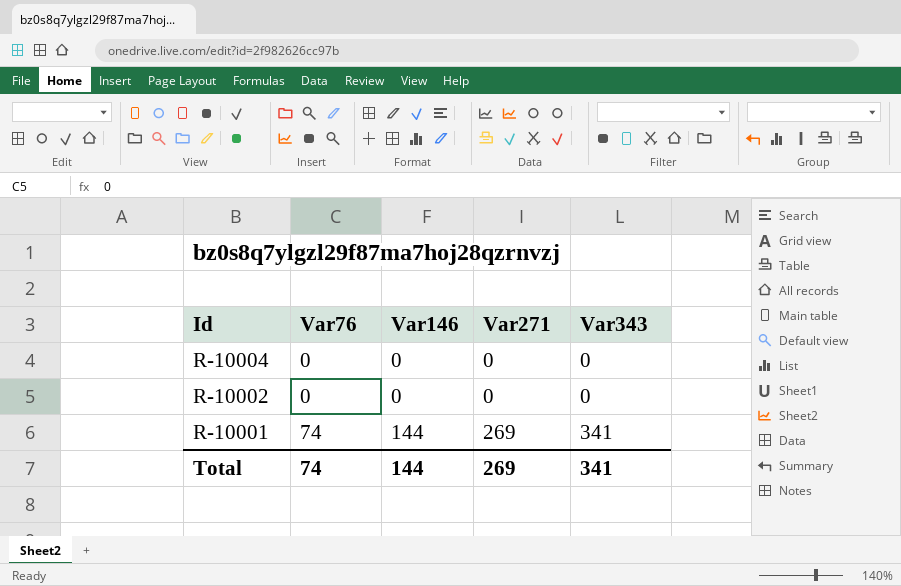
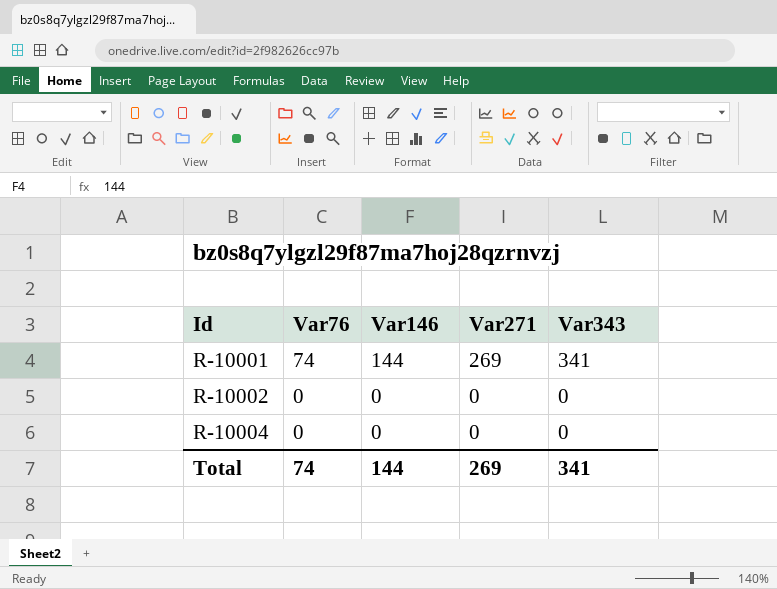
row order: Id descending -> Id ascending

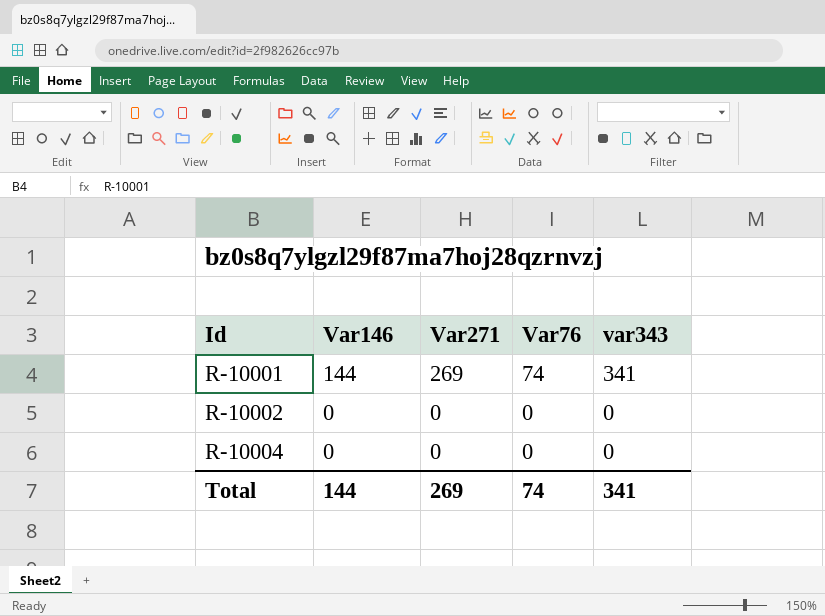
column Var76 | position: 2 -> 4
column name: Var343 -> var343

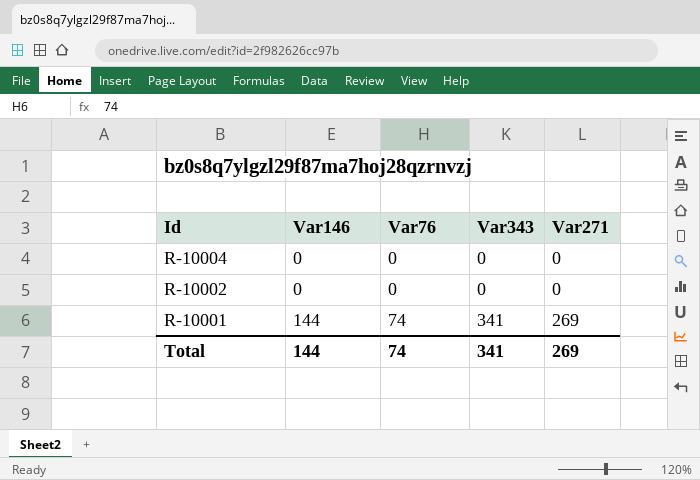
row order: Id ascending -> Id descending
column name: var343 -> Var343
column Var271 | position: 3 -> 5

